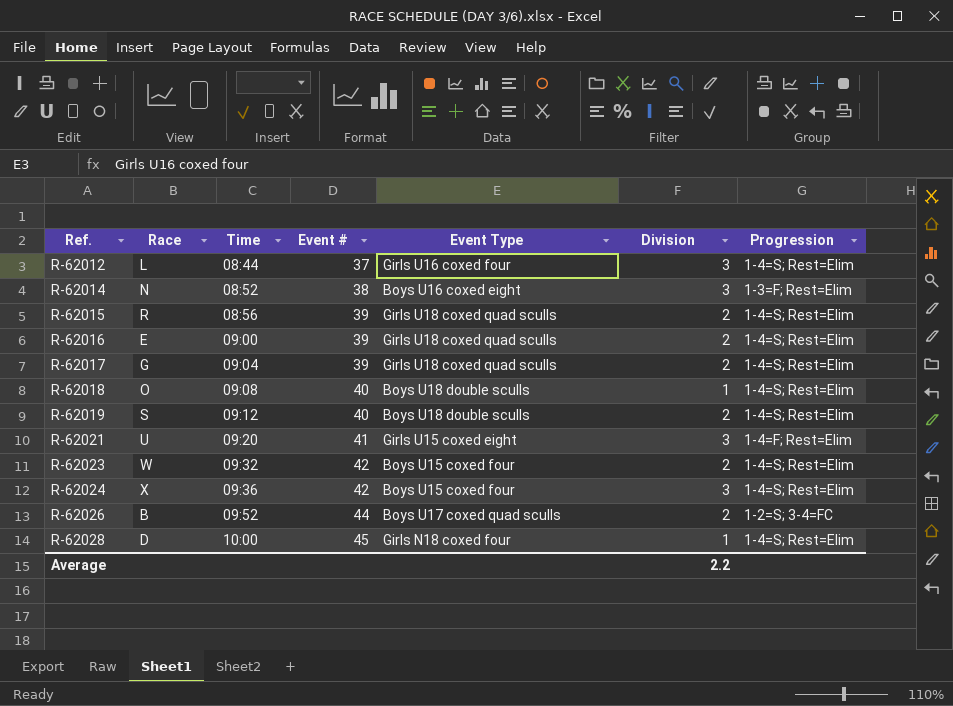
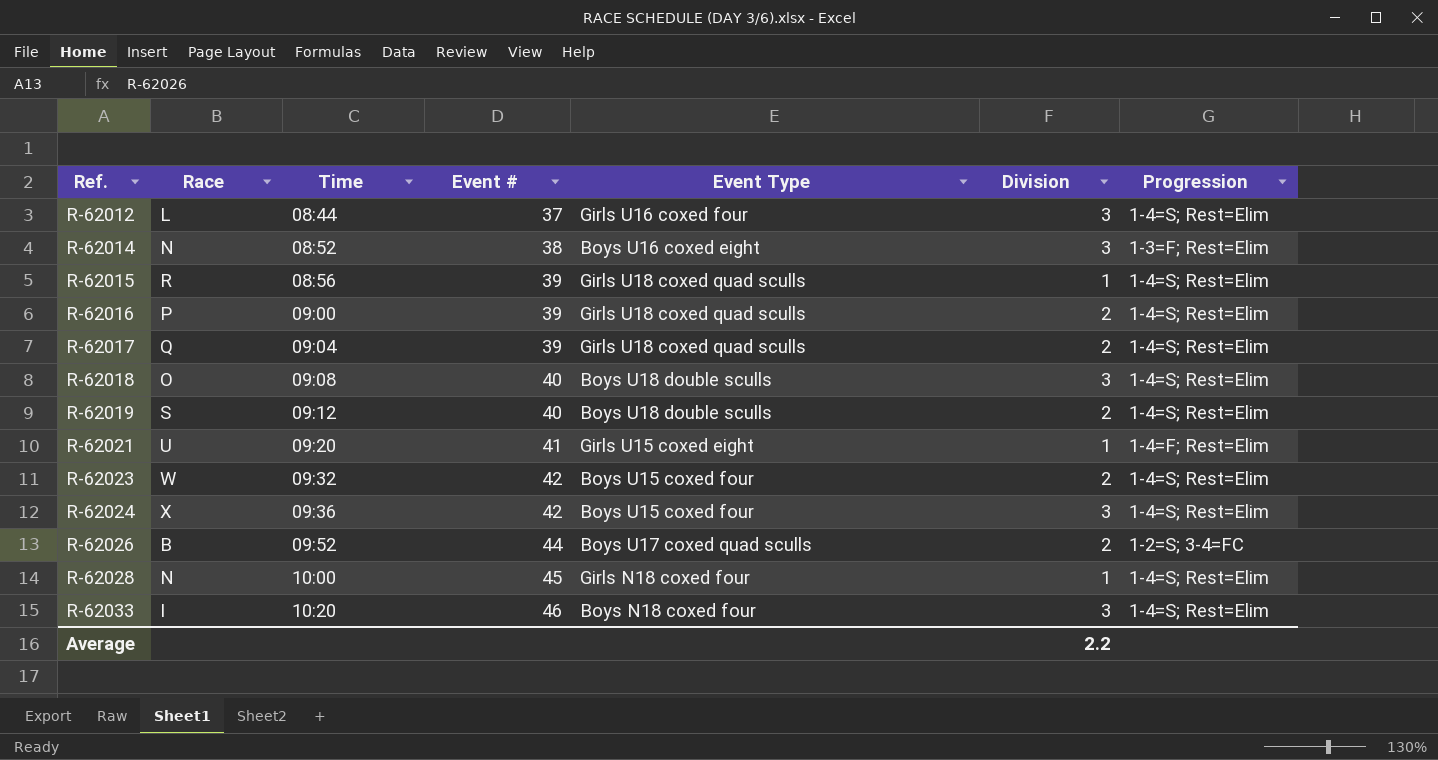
R-62015 | Division: 2 -> 1
R-62016 | Race: E -> P
R-62017 | Race: G -> Q
R-62018 | Division: 1 -> 3
R-62021 | Division: 3 -> 1
R-62028 | Race: D -> N
row R-62033: none -> I | 10:20 | 46 | Boys N18 coxed four | 3 | 1-4=S; Rest=Elim

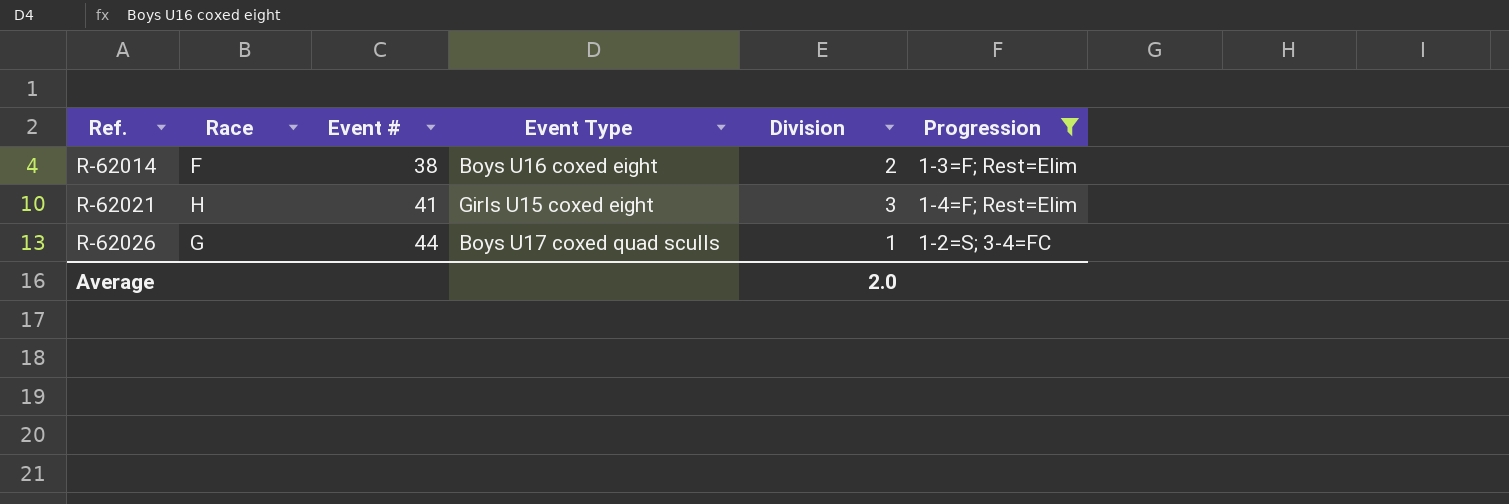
filter: none -> Progression != 1-4=S; Rest=Elim
column Time | position: 3 -> none
R-62014 | Race: N -> F
R-62014 | Division: 3 -> 2
R-62021 | Race: U -> H
R-62021 | Division: 1 -> 3
R-62026 | Race: B -> G
R-62026 | Division: 2 -> 1
Average | Division: 2.2 -> 2.0

